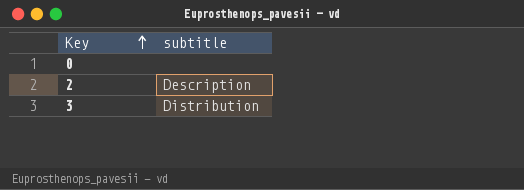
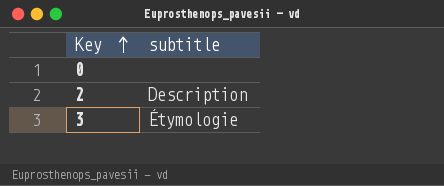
3 | subtitle: Distribution -> Étymologie

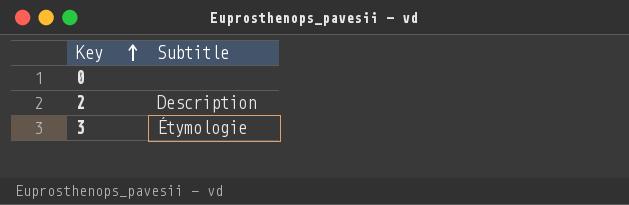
column name: subtitle -> Subtitle

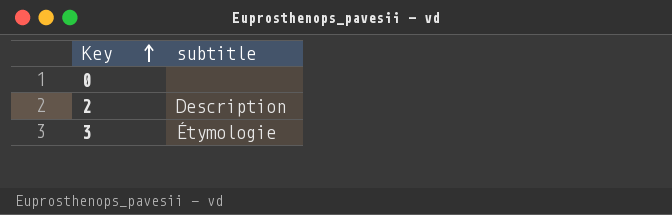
column name: Subtitle -> subtitle

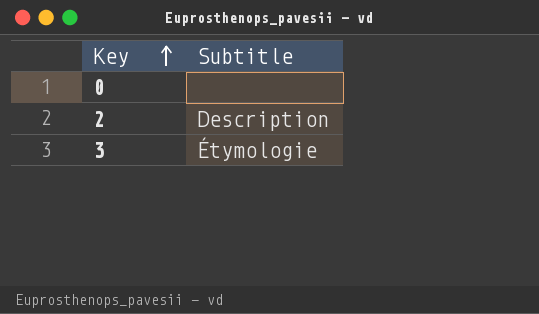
column name: subtitle -> Subtitle

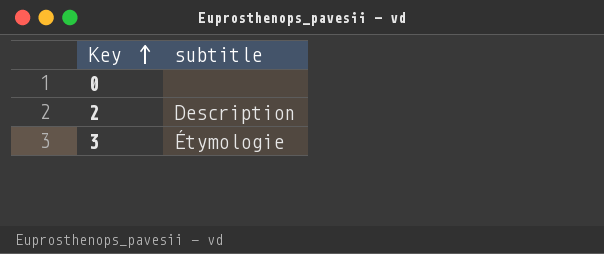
column name: Subtitle -> subtitle

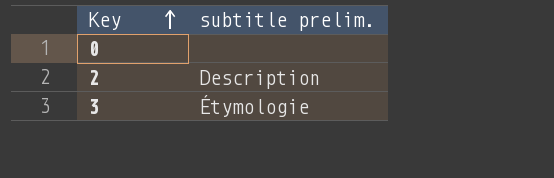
column name: subtitle -> subtitle prelim.

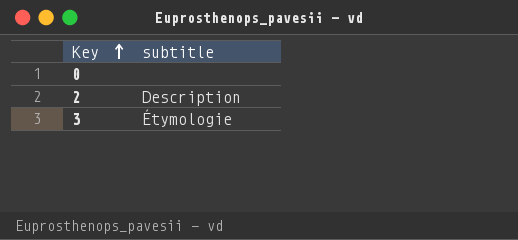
column name: subtitle prelim. -> subtitle

